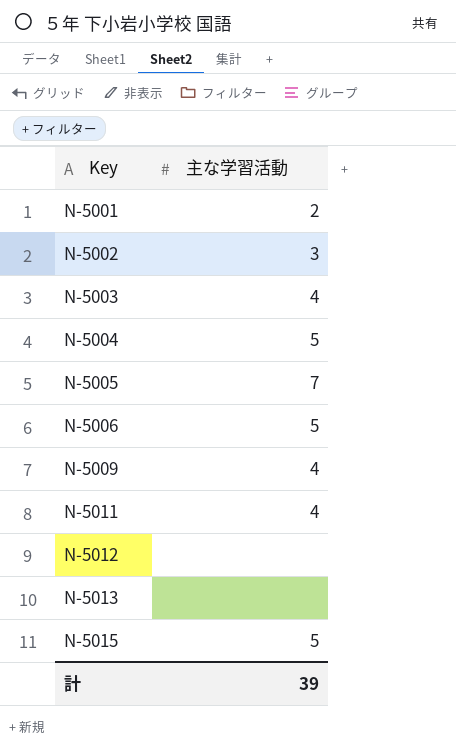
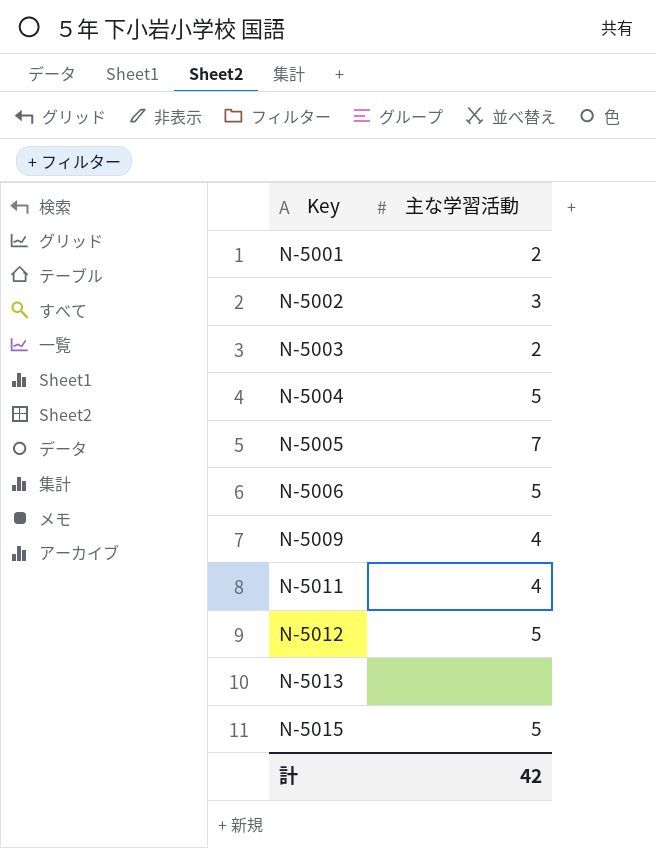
N-5003 | 主な学習活動: 4 -> 2
N-5012 | 主な学習活動: none -> 5
計 | 主な学習活動: 39 -> 42

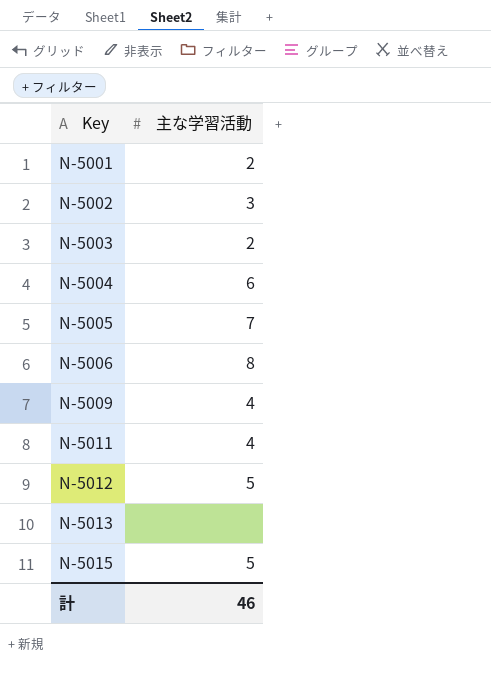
N-5004 | 主な学習活動: 5 -> 6
N-5006 | 主な学習活動: 5 -> 8
計 | 主な学習活動: 42 -> 46

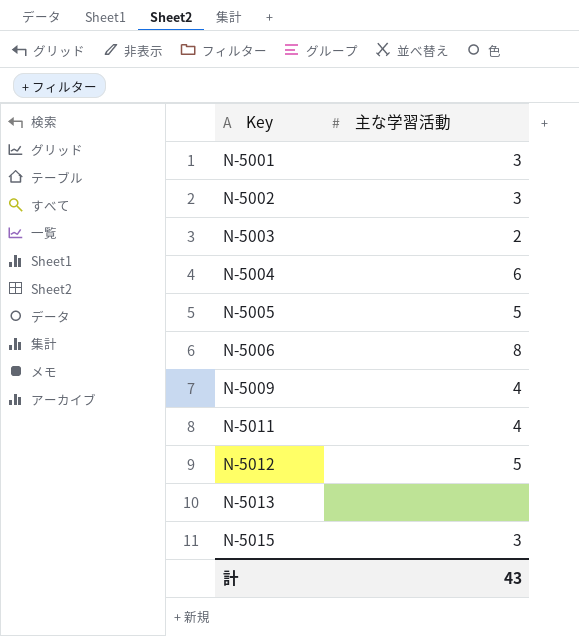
N-5001 | 主な学習活動: 2 -> 3
N-5005 | 主な学習活動: 7 -> 5
N-5015 | 主な学習活動: 5 -> 3
計 | 主な学習活動: 46 -> 43

